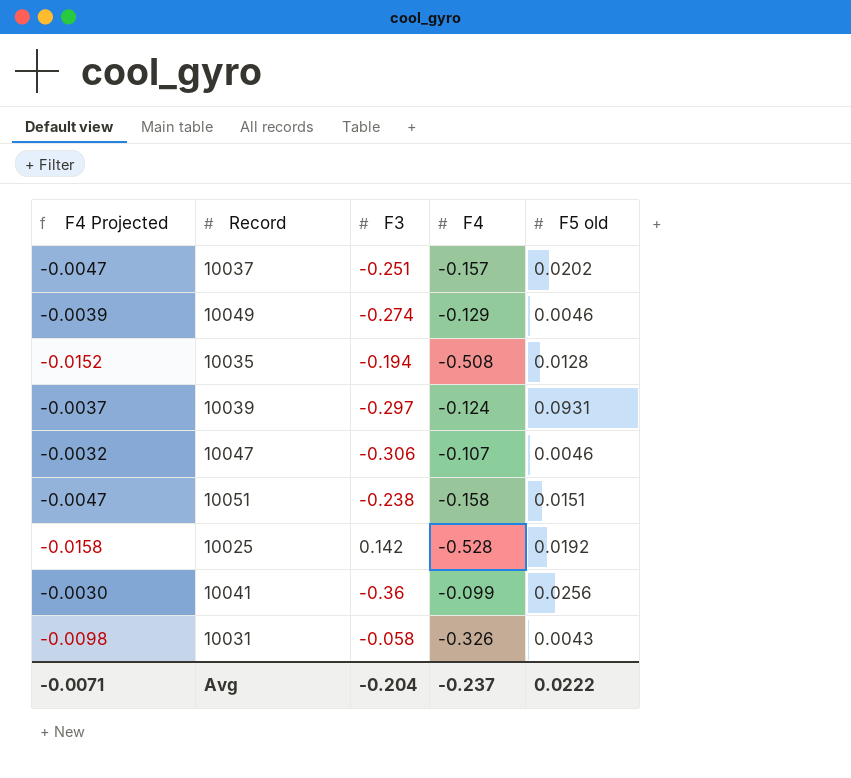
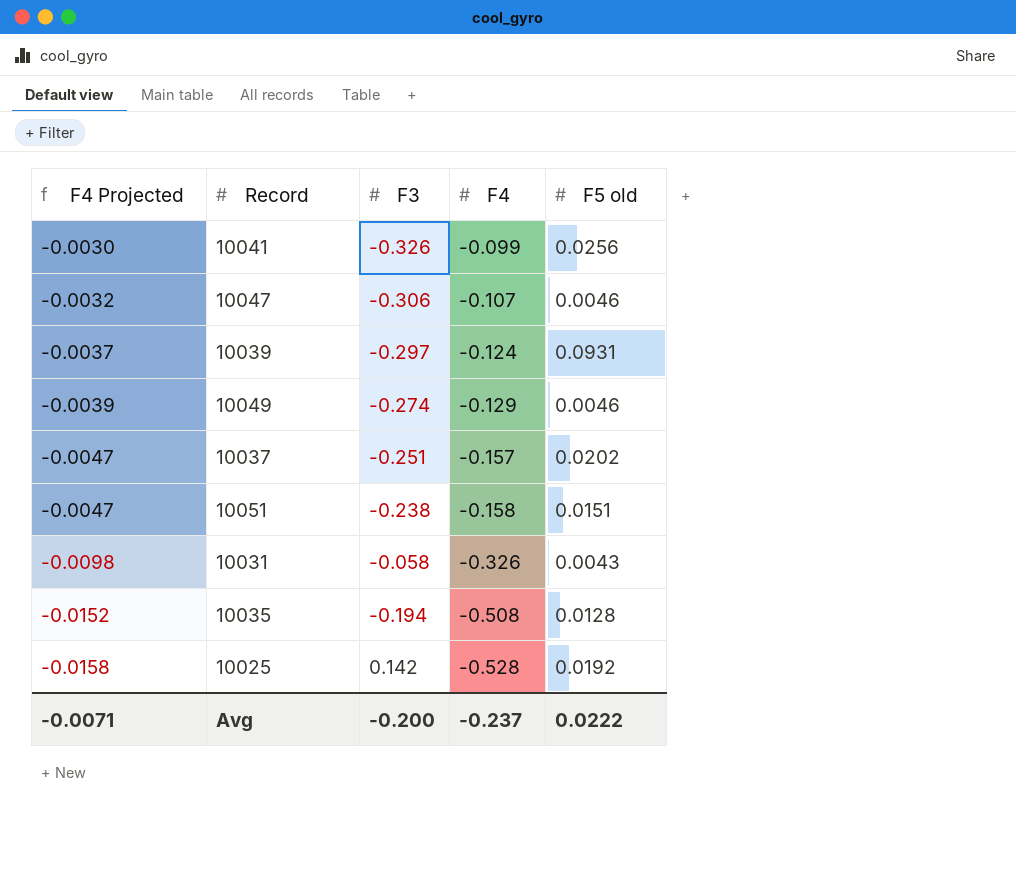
row order: none -> F4 Projected descending
10041 | F3: -0.36 -> -0.326
Avg | F3: -0.204 -> -0.200

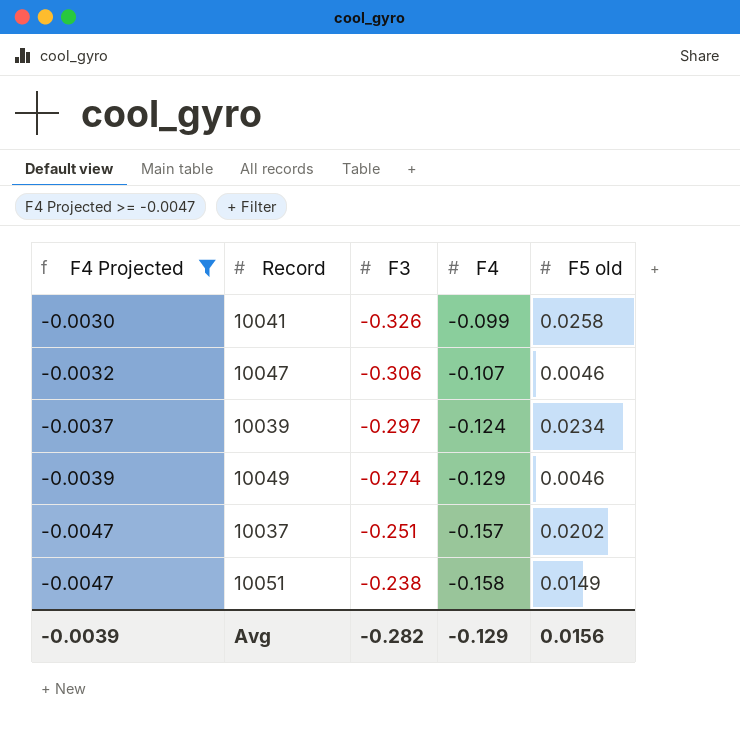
filter: none -> F4 Projected >= -0.0047
10041 | F5 old: 0.0256 -> 0.0258
10039 | F5 old: 0.0931 -> 0.0234
10051 | F5 old: 0.0151 -> 0.0149
Avg | F4 Projected: -0.0071 -> -0.0039
Avg | F3: -0.200 -> -0.282
Avg | F4: -0.237 -> -0.129
Avg | F5 old: 0.0222 -> 0.0156

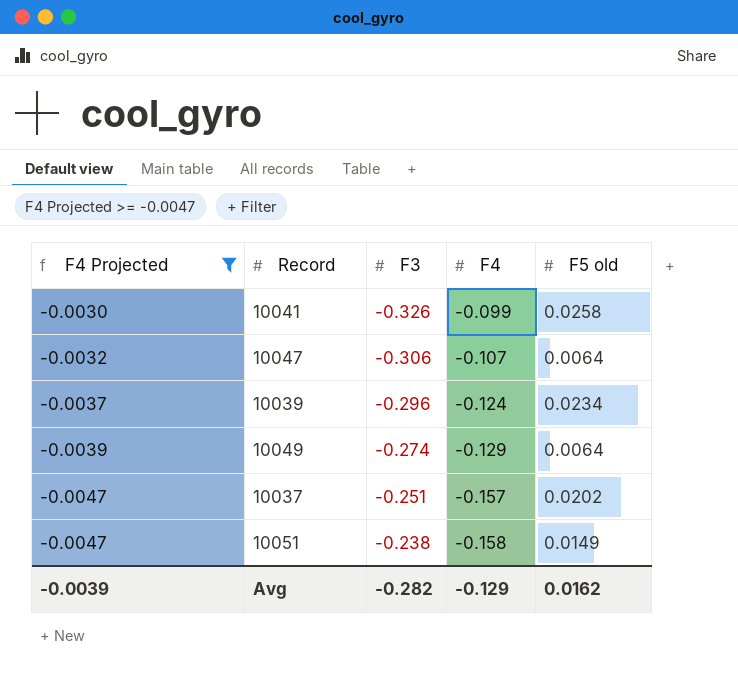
10047 | F5 old: 0.0046 -> 0.0064
10039 | F3: -0.297 -> -0.296
10049 | F5 old: 0.0046 -> 0.0064
Avg | F5 old: 0.0156 -> 0.0162

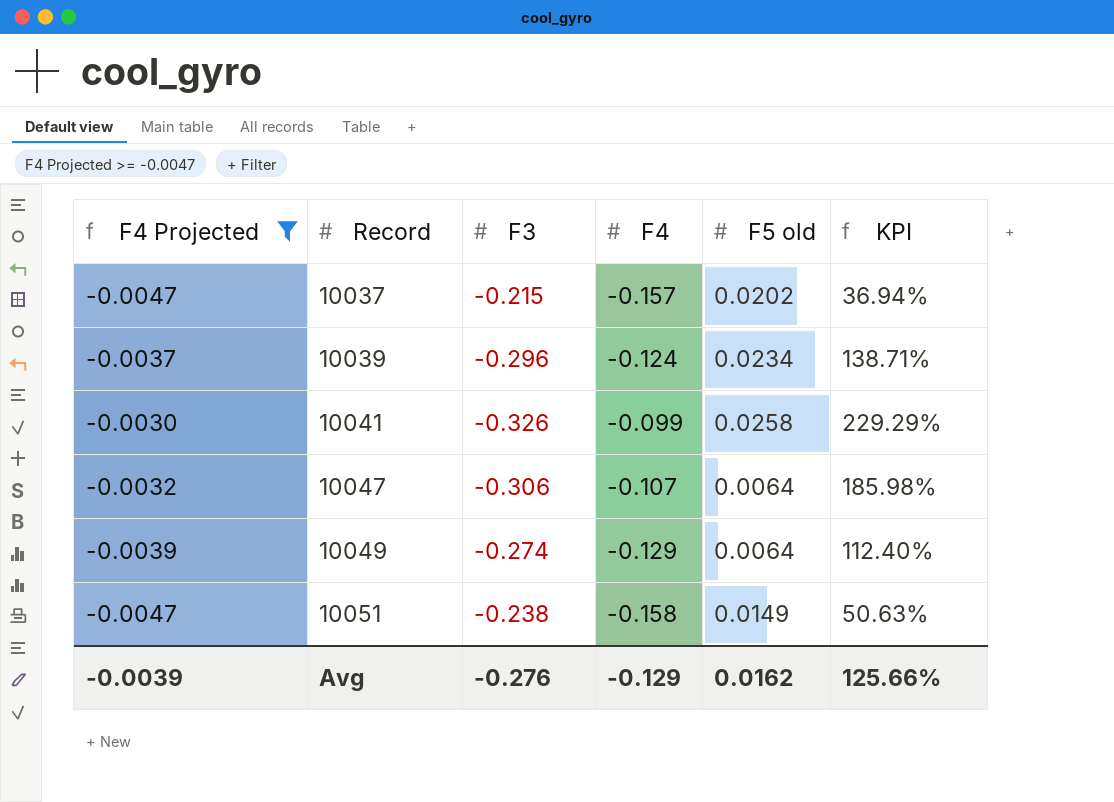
row order: F4 Projected descending -> Record ascending
column KPI | formula: none -> ([F3] - [F4]) / [F4]
10037 | F3: -0.251 -> -0.215
Avg | F3: -0.282 -> -0.276

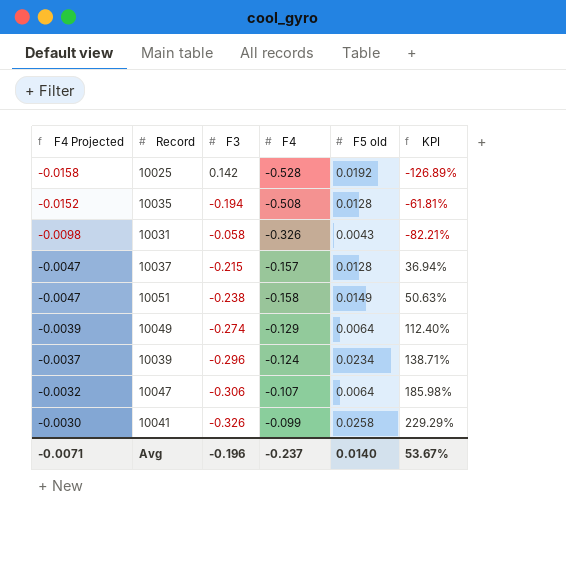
filter: F4 Projected >= -0.0047 -> none
row order: Record ascending -> F4 Projected ascending
10037 | F5 old: 0.0202 -> 0.0128
Avg | F4 Projected: -0.0039 -> -0.0071
Avg | F3: -0.276 -> -0.196
Avg | F4: -0.129 -> -0.237
Avg | F5 old: 0.0162 -> 0.0140
Avg | KPI: 125.66% -> 53.67%

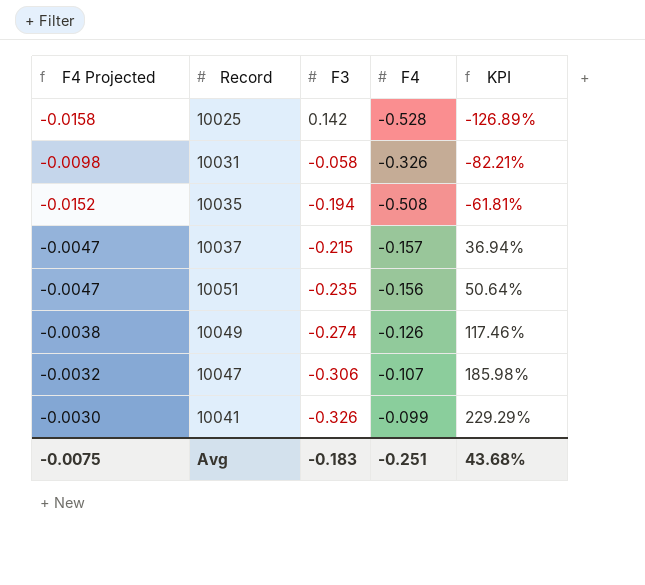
row order: F4 Projected ascending -> F3 descending
column F5 old | position: 5 -> none
row 10039: -0.0037 | -0.296 | -0.124 | 0.0234 | 138.71% -> none
10051 | F3: -0.238 -> -0.235
10051 | F4: -0.158 -> -0.156
10051 | KPI: 50.63% -> 50.64%
10049 | F4 Projected: -0.0039 -> -0.0038
10049 | F4: -0.129 -> -0.126
10049 | KPI: 112.40% -> 117.46%
Avg | F4 Projected: -0.0071 -> -0.0075
Avg | F3: -0.196 -> -0.183
Avg | F4: -0.237 -> -0.251
Avg | KPI: 53.67% -> 43.68%

